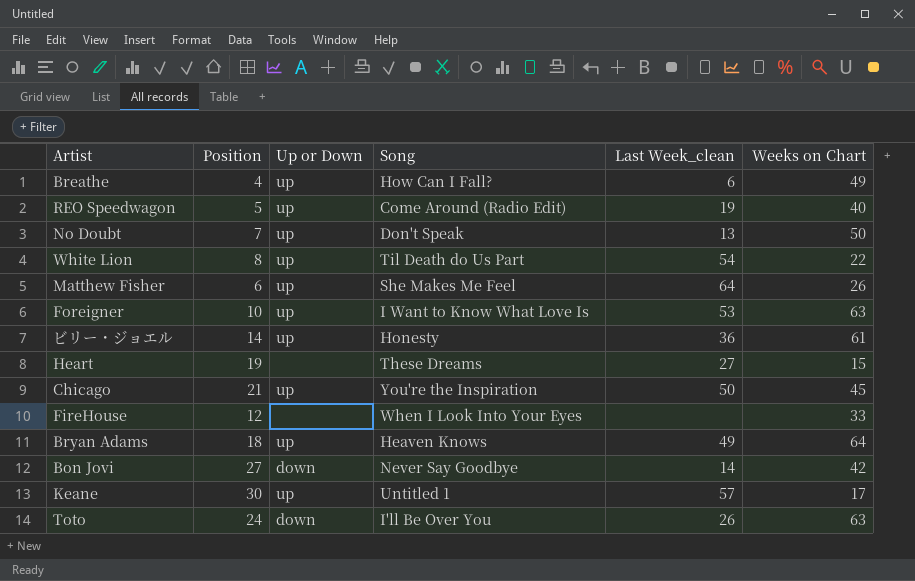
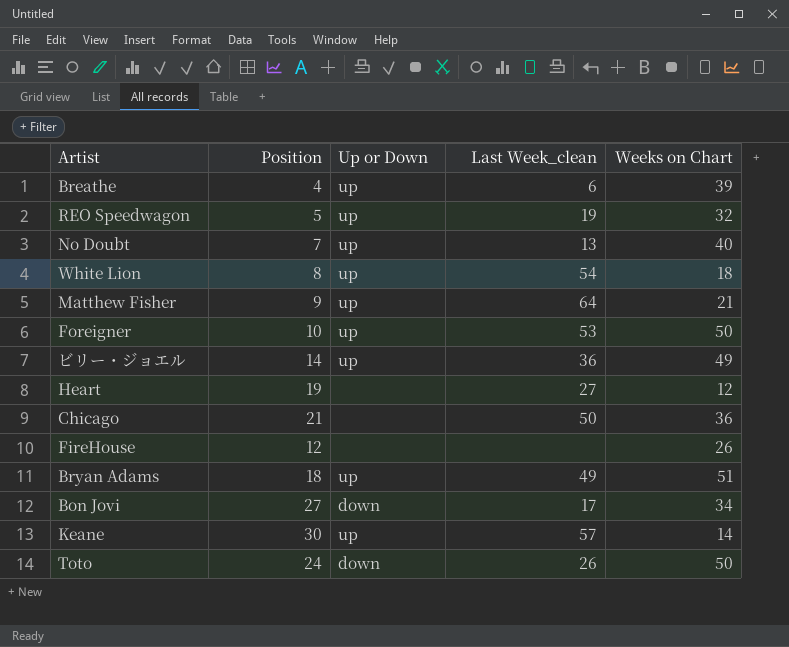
column Song | position: 4 -> none
Breathe | Weeks on Chart: 49 -> 39
REO Speedwagon | Weeks on Chart: 40 -> 32
No Doubt | Weeks on Chart: 50 -> 40
White Lion | Weeks on Chart: 22 -> 18
Matthew Fisher | Position: 6 -> 9
Matthew Fisher | Weeks on Chart: 26 -> 21
Foreigner | Weeks on Chart: 63 -> 50
ビリー・ジョエル | Weeks on Chart: 61 -> 49
Heart | Weeks on Chart: 15 -> 12
Chicago | Up or Down: up -> none
Chicago | Weeks on Chart: 45 -> 36
FireHouse | Weeks on Chart: 33 -> 26
Bryan Adams | Weeks on Chart: 64 -> 51
Bon Jovi | Last Week_clean: 14 -> 17
Bon Jovi | Weeks on Chart: 42 -> 34
Keane | Weeks on Chart: 17 -> 14
Toto | Weeks on Chart: 63 -> 50

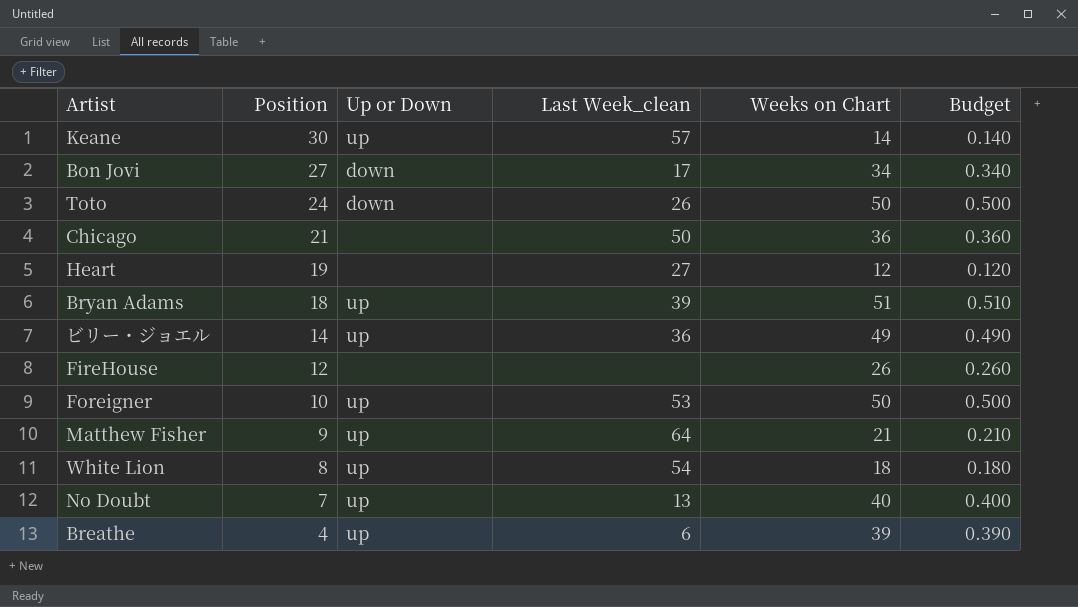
row order: none -> Position descending
column Budget | formula: none -> [Weeks on Chart] * 0.01
row REO Speedwagon: 5 | up | 19 | 32 -> none
Bryan Adams | Last Week_clean: 49 -> 39

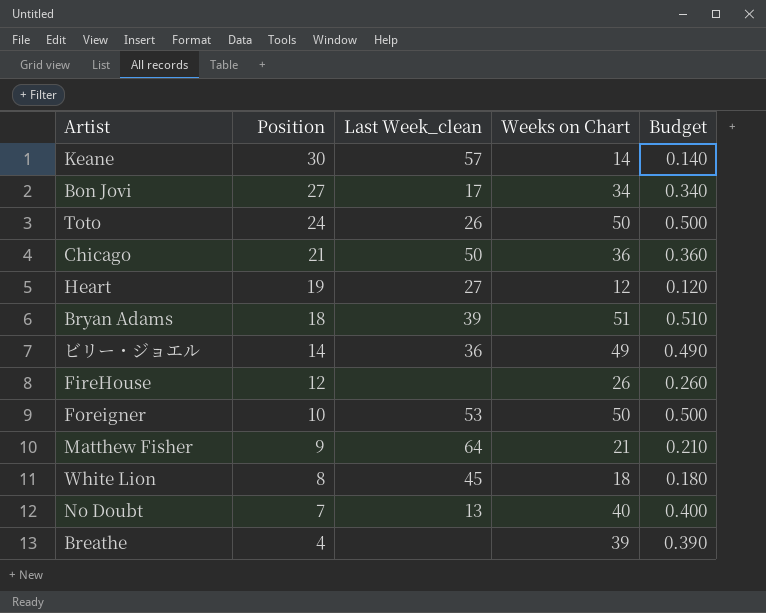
column Up or Down | position: 3 -> none
White Lion | Last Week_clean: 54 -> 45
Breathe | Last Week_clean: 6 -> none

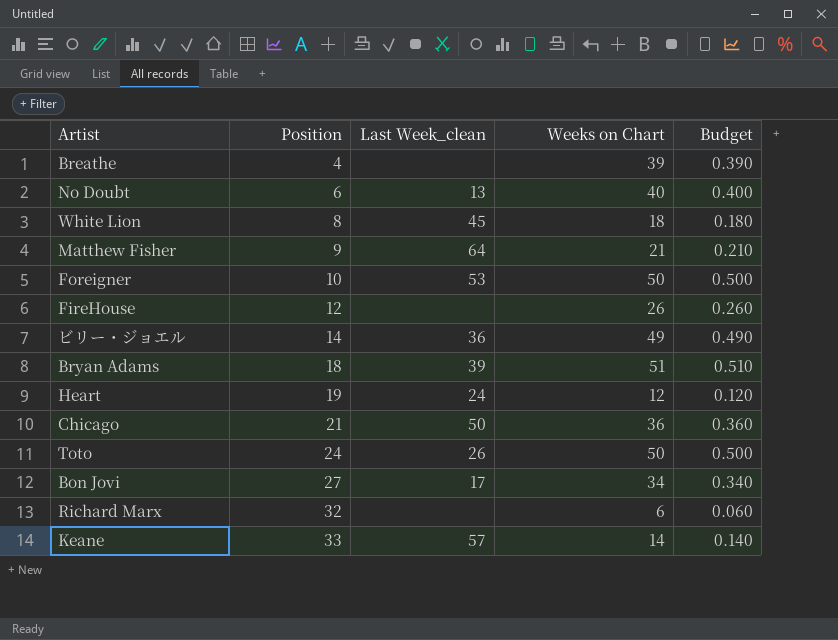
row order: Position descending -> Position ascending
No Doubt | Position: 7 -> 6
Heart | Last Week_clean: 27 -> 24
row Richard Marx: none -> 32 | none | 6 | 0.060
Keane | Position: 30 -> 33

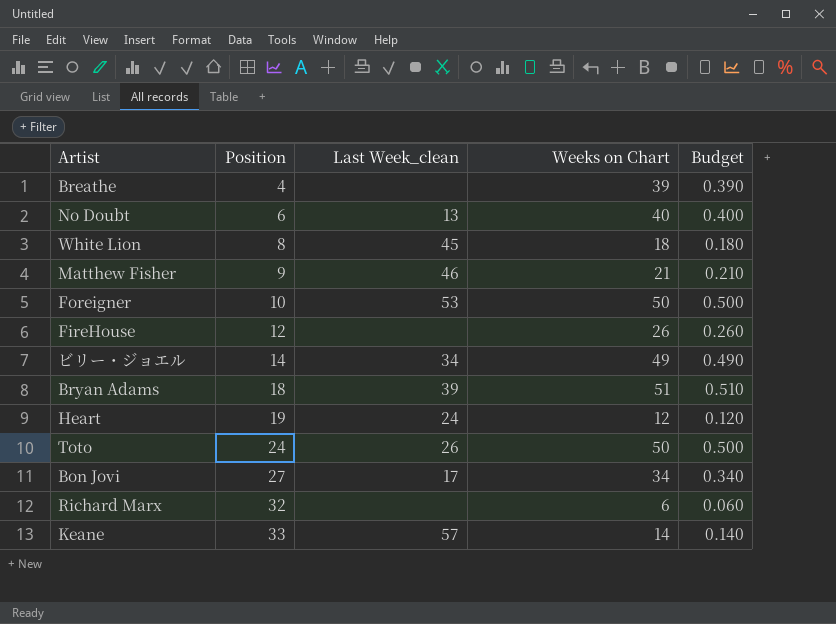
row Chicago: 21 | 50 | 36 | 0.360 -> none
Matthew Fisher | Last Week_clean: 64 -> 46
ビリー・ジョエル | Last Week_clean: 36 -> 34

